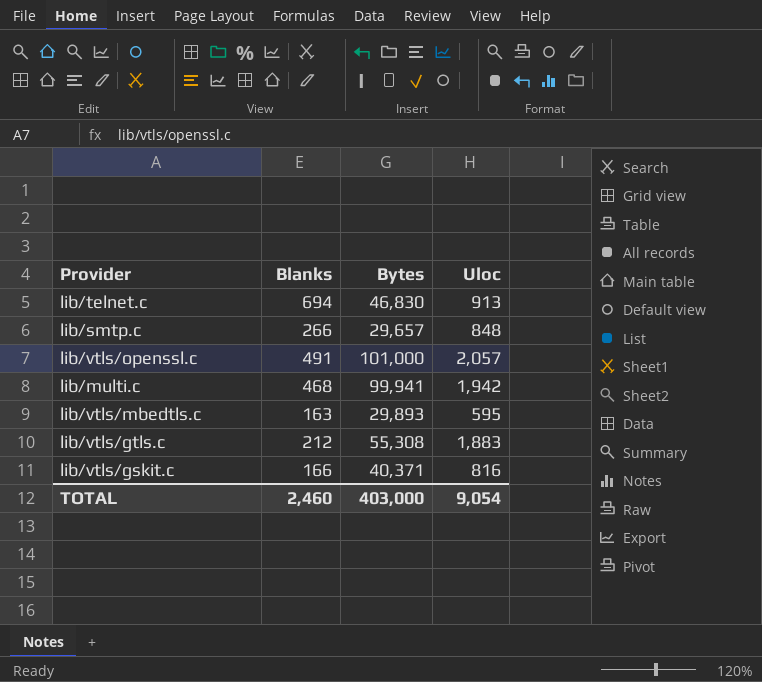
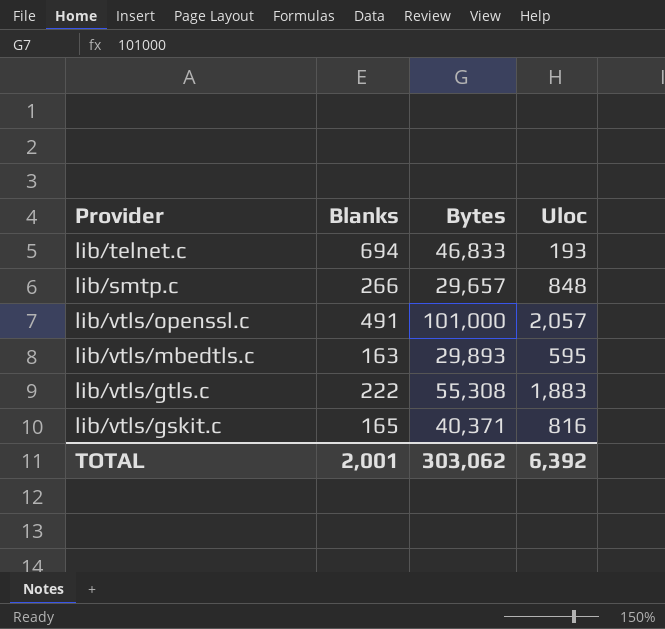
row lib/multi.c: 468 | 99,941 | 1,942 -> none
lib/telnet.c | Bytes: 46,830 -> 46,833
lib/telnet.c | Uloc: 913 -> 193
lib/vtls/gtls.c | Blanks: 212 -> 222
lib/vtls/gskit.c | Blanks: 166 -> 165
TOTAL | Blanks: 2,460 -> 2,001
TOTAL | Bytes: 403,000 -> 303,062
TOTAL | Uloc: 9,054 -> 6,392

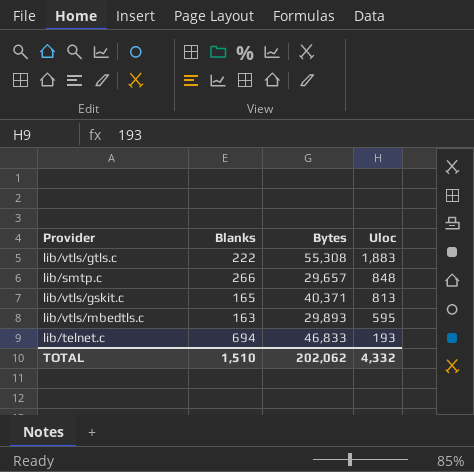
row order: none -> Uloc descending
row lib/vtls/openssl.c: 491 | 101,000 | 2,057 -> none
lib/vtls/gskit.c | Uloc: 816 -> 813
TOTAL | Blanks: 2,001 -> 1,510
TOTAL | Bytes: 303,062 -> 202,062
TOTAL | Uloc: 6,392 -> 4,332

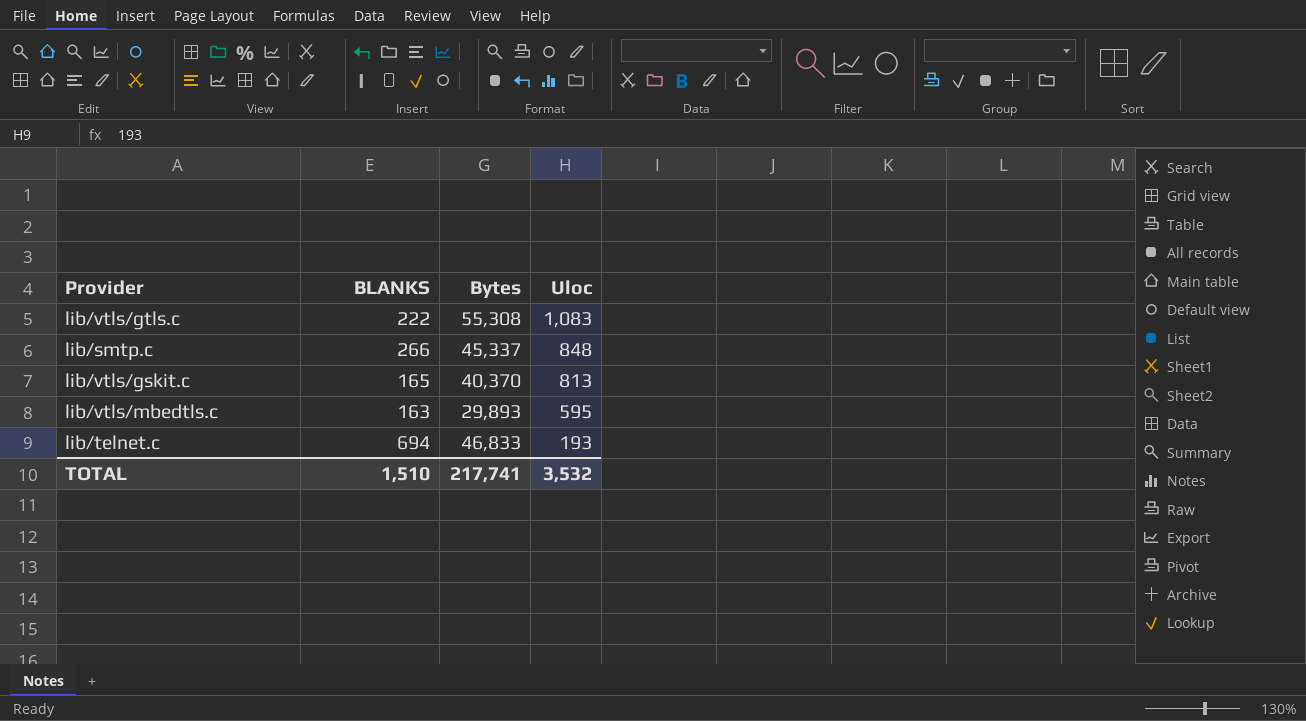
column name: Blanks -> BLANKS
lib/vtls/gtls.c | Uloc: 1,883 -> 1,083
lib/smtp.c | Bytes: 29,657 -> 45,337
lib/vtls/gskit.c | Bytes: 40,371 -> 40,370
TOTAL | Bytes: 202,062 -> 217,741
TOTAL | Uloc: 4,332 -> 3,532

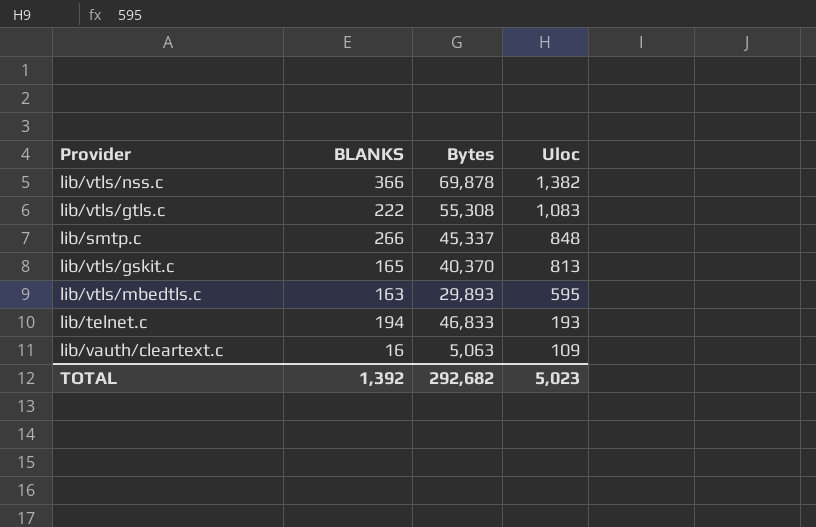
row lib/vtls/nss.c: none -> 366 | 69,878 | 1,382
lib/telnet.c | BLANKS: 694 -> 194
row lib/vauth/cleartext.c: none -> 16 | 5,063 | 109
TOTAL | BLANKS: 1,510 -> 1,392
TOTAL | Bytes: 217,741 -> 292,682
TOTAL | Uloc: 3,532 -> 5,023

